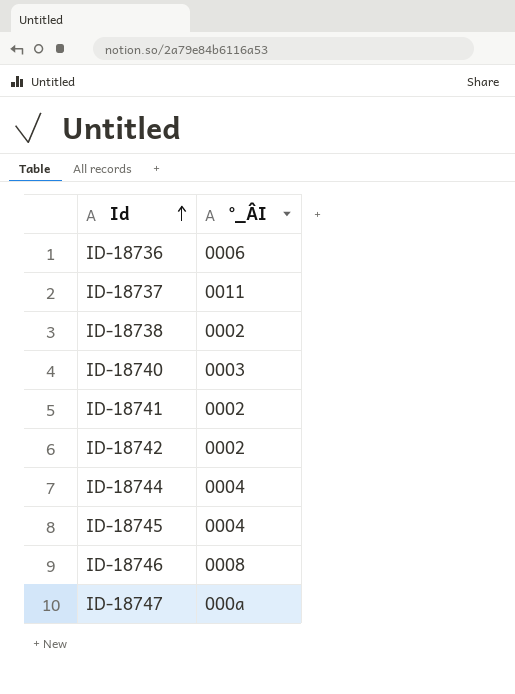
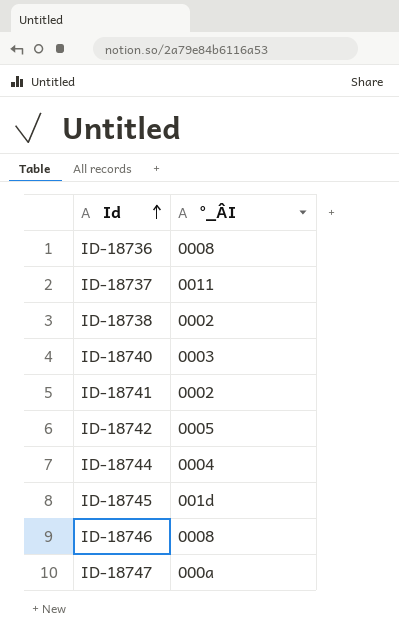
ID-18736 | °_ÂI: 0006 -> 0008
ID-18742 | °_ÂI: 0002 -> 0005
ID-18745 | °_ÂI: 0004 -> 001d

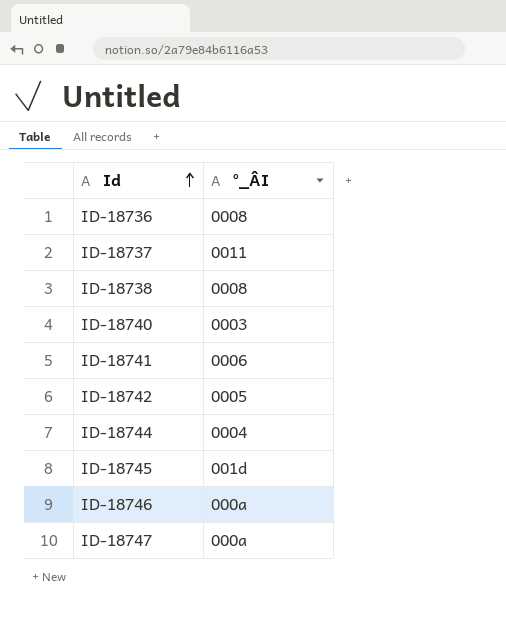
ID-18738 | °_ÂI: 0002 -> 0008
ID-18741 | °_ÂI: 0002 -> 0006
ID-18746 | °_ÂI: 0008 -> 000a

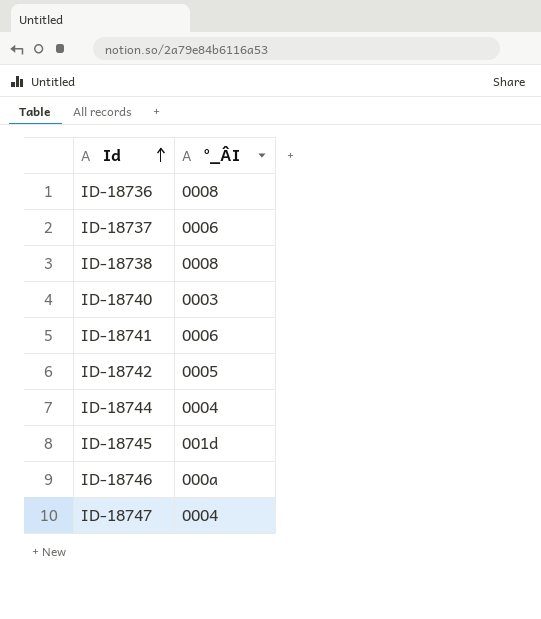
ID-18737 | °_ÂI: 0011 -> 0006
ID-18747 | °_ÂI: 000a -> 0004

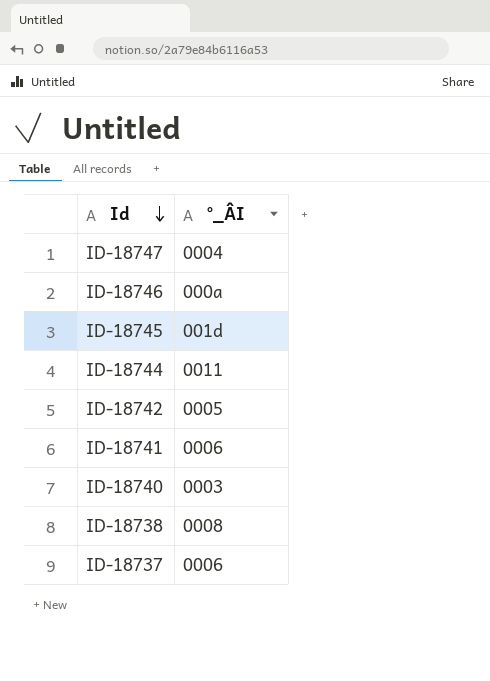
row order: Id ascending -> Id descending
row ID-18736: 0008 -> none
ID-18744 | °_ÂI: 0004 -> 0011

